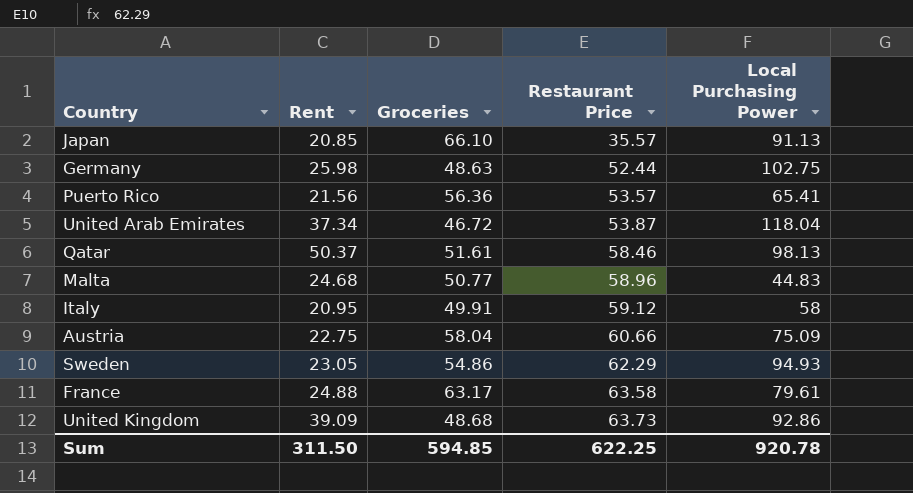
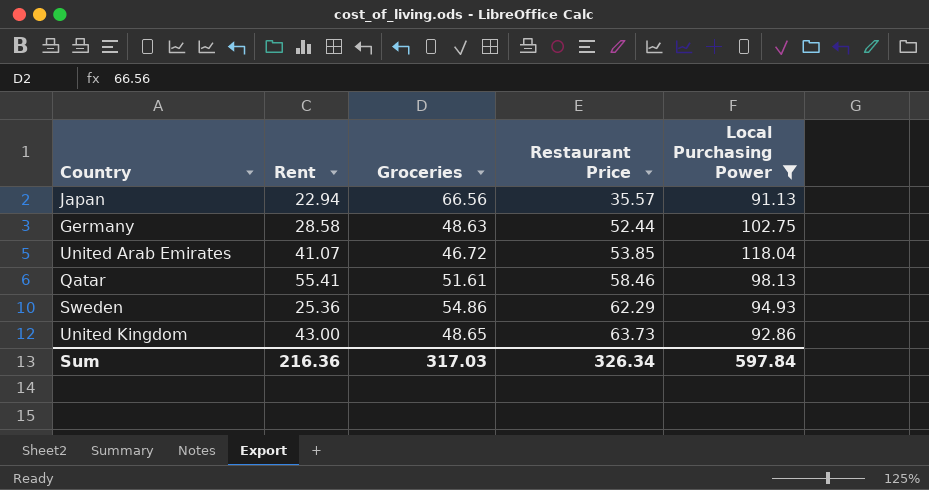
filter: none -> Local Purchasing Power >= 91.13
Japan | Rent: 20.85 -> 22.94
Japan | Groceries: 66.10 -> 66.56
Germany | Rent: 25.98 -> 28.58
United Arab Emirates | Rent: 37.34 -> 41.07
United Arab Emirates | Restaurant Price: 53.87 -> 53.85
Qatar | Rent: 50.37 -> 55.41
Sweden | Rent: 23.05 -> 25.36
United Kingdom | Rent: 39.09 -> 43.00
United Kingdom | Groceries: 48.68 -> 48.65
Sum | Rent: 311.50 -> 216.36
Sum | Groceries: 594.85 -> 317.03
Sum | Restaurant Price: 622.25 -> 326.34
Sum | Local Purchasing Power: 920.78 -> 597.84

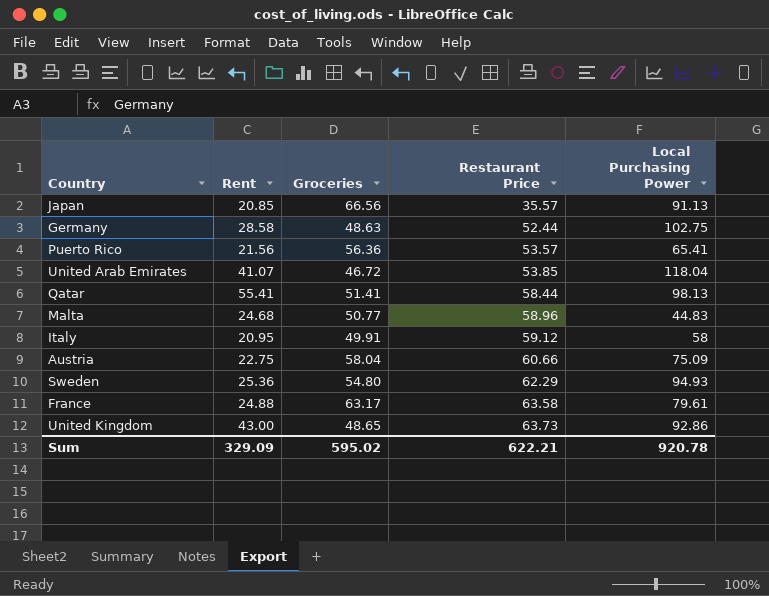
filter: Local Purchasing Power >= 91.13 -> none
Japan | Rent: 22.94 -> 20.85
Qatar | Groceries: 51.61 -> 51.41
Qatar | Restaurant Price: 58.46 -> 58.44
Sweden | Groceries: 54.86 -> 54.80
Sum | Rent: 216.36 -> 329.09
Sum | Groceries: 317.03 -> 595.02
Sum | Restaurant Price: 326.34 -> 622.21
Sum | Local Purchasing Power: 597.84 -> 920.78

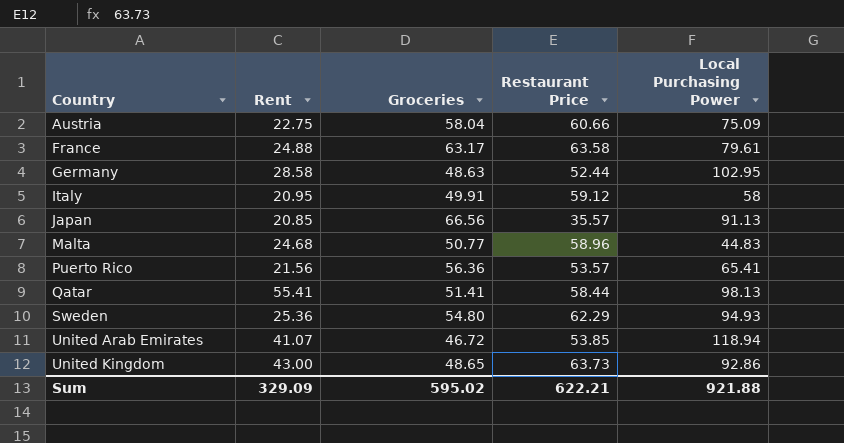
row order: Restaurant Price ascending -> Country ascending
Germany | Local Purchasing Power: 102.75 -> 102.95
United Arab Emirates | Local Purchasing Power: 118.04 -> 118.94
Sum | Local Purchasing Power: 920.78 -> 921.88

